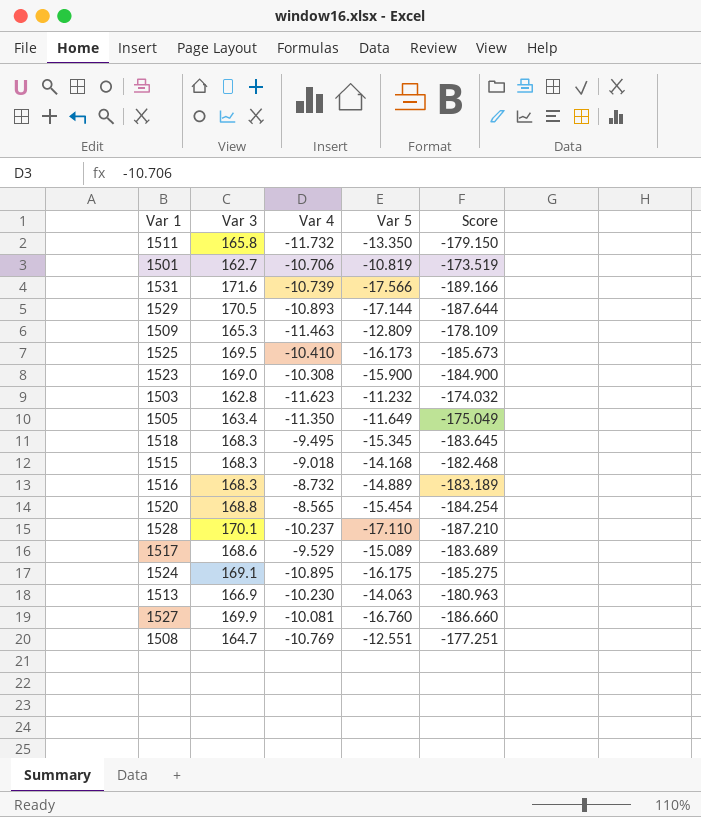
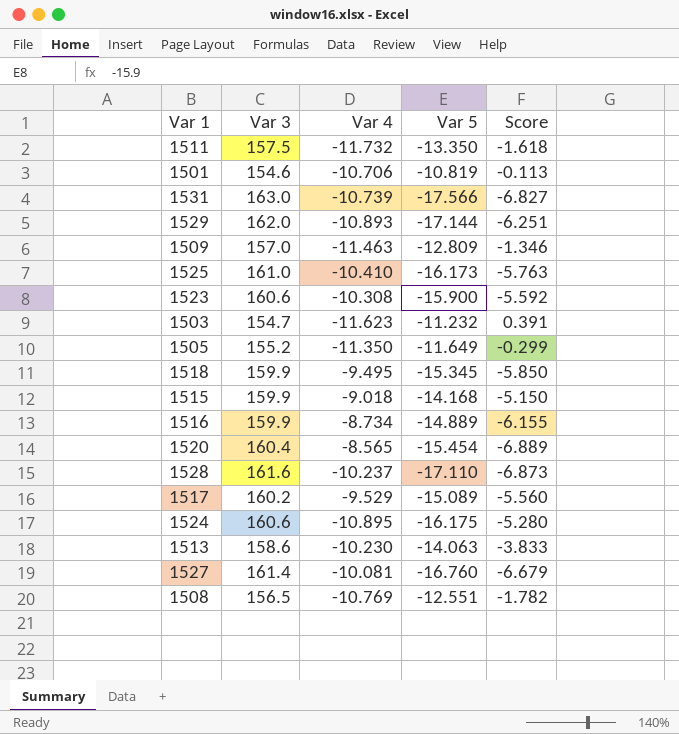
column Score | formula: [Var 5] - [Var 3] -> [Var 5] - [Var 4]
1511 | Var 3: 165.8 -> 157.5
1501 | Var 3: 162.7 -> 154.6
1531 | Var 3: 171.6 -> 163.0
1529 | Var 3: 170.5 -> 162.0
1509 | Var 3: 165.3 -> 157.0
1525 | Var 3: 169.5 -> 161.0
1523 | Var 3: 169.0 -> 160.6
1503 | Var 3: 162.8 -> 154.7
1505 | Var 3: 163.4 -> 155.2
1518 | Var 3: 168.3 -> 159.9
1515 | Var 3: 168.3 -> 159.9
1516 | Var 3: 168.3 -> 159.9
1516 | Var 4: -8.732 -> -8.734
1520 | Var 3: 168.8 -> 160.4
1528 | Var 3: 170.1 -> 161.6
1517 | Var 3: 168.6 -> 160.2
1524 | Var 3: 169.1 -> 160.6
1513 | Var 3: 166.9 -> 158.6
1527 | Var 3: 169.9 -> 161.4
1508 | Var 3: 164.7 -> 156.5

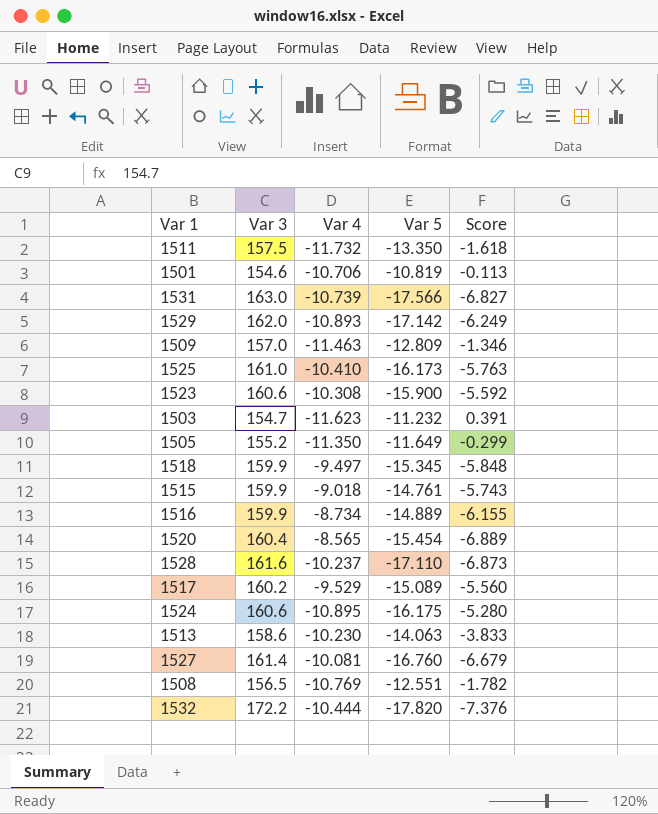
1529 | Var 5: -17.144 -> -17.142
1529 | Score: -6.251 -> -6.249
1518 | Var 4: -9.495 -> -9.497
1518 | Score: -5.850 -> -5.848
1515 | Var 5: -14.168 -> -14.761
1515 | Score: -5.150 -> -5.743
row 1532: none -> 172.2 | -10.444 | -17.820 | -7.376

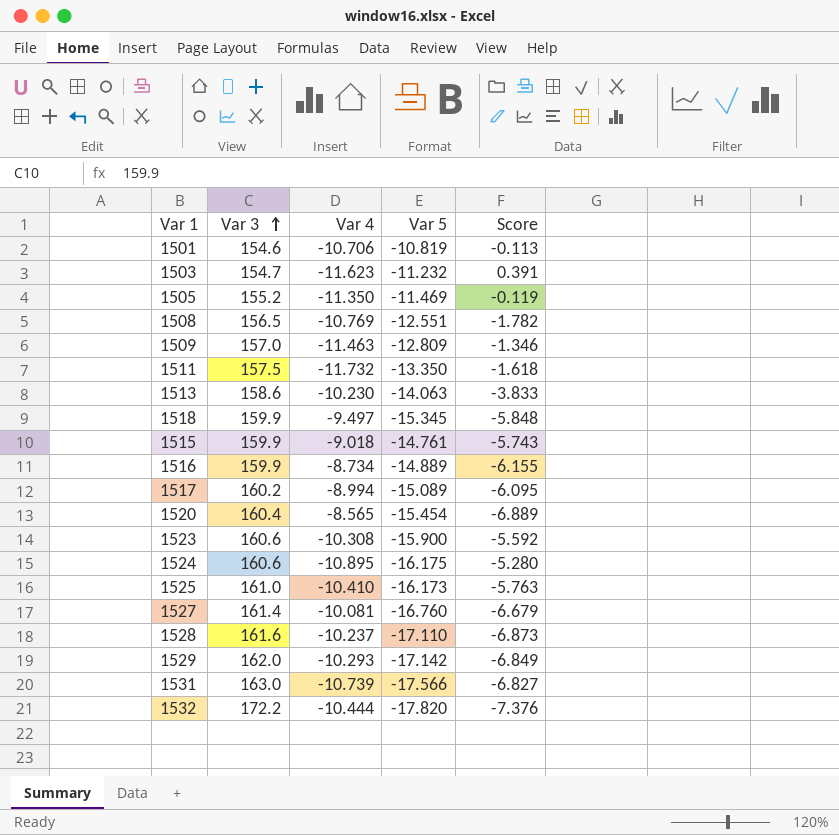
row order: none -> Var 3 ascending
1505 | Var 5: -11.649 -> -11.469
1505 | Score: -0.299 -> -0.119
1517 | Var 4: -9.529 -> -8.994
1517 | Score: -5.560 -> -6.095
1529 | Var 4: -10.893 -> -10.293
1529 | Score: -6.249 -> -6.849

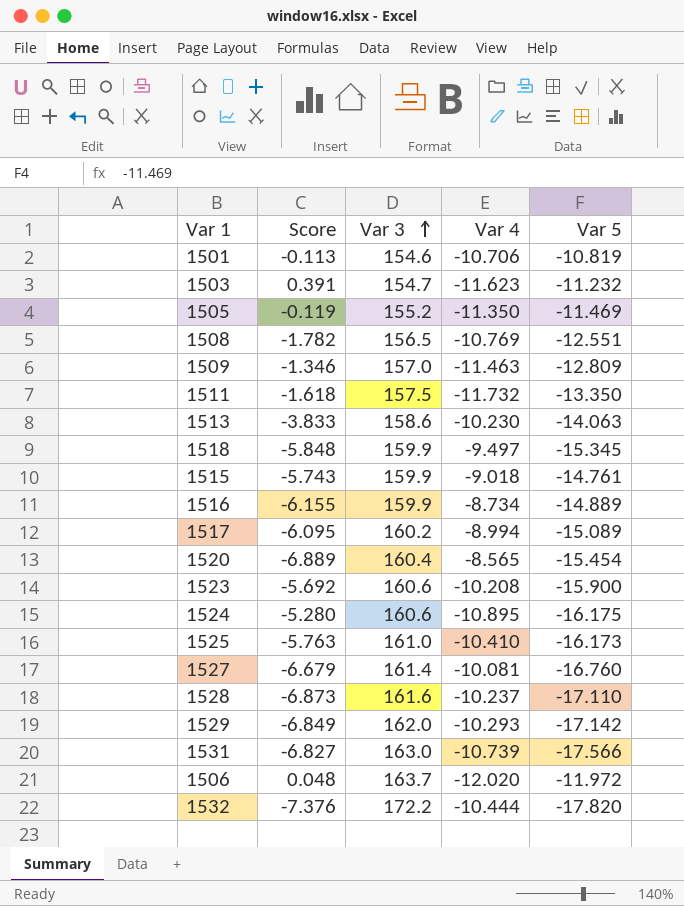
column Score | position: 5 -> 2
1523 | Score: -5.592 -> -5.692
1523 | Var 4: -10.308 -> -10.208
row 1506: none -> 0.048 | 163.7 | -12.020 | -11.972

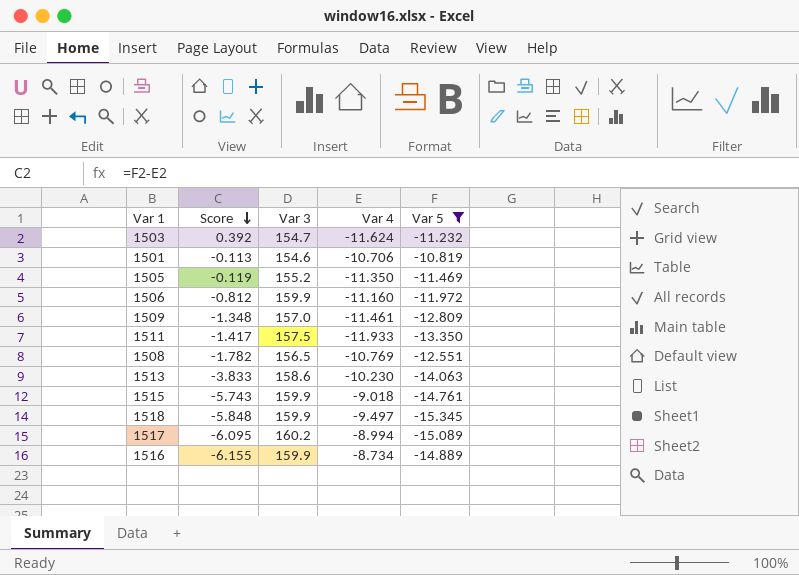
filter: none -> Var 5 >= -15.345
row order: Var 3 ascending -> Score descending
1503 | Score: 0.391 -> 0.392
1503 | Var 4: -11.623 -> -11.624
1506 | Score: 0.048 -> -0.812
1506 | Var 3: 163.7 -> 159.9
1506 | Var 4: -12.020 -> -11.160
1509 | Score: -1.346 -> -1.348
1509 | Var 4: -11.463 -> -11.461
1511 | Score: -1.618 -> -1.417
1511 | Var 4: -11.732 -> -11.933

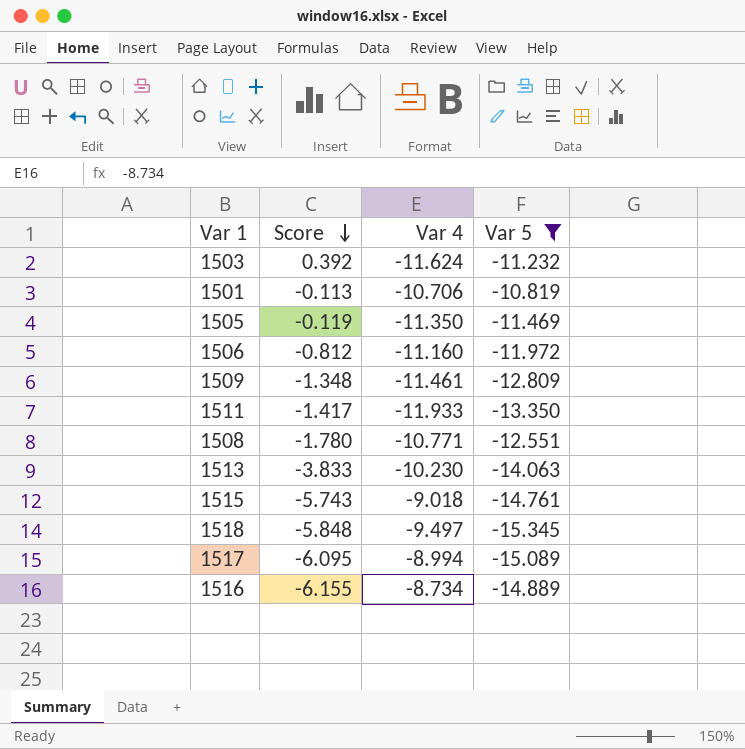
column Var 3 | position: 3 -> none
1508 | Score: -1.782 -> -1.780
1508 | Var 4: -10.769 -> -10.771

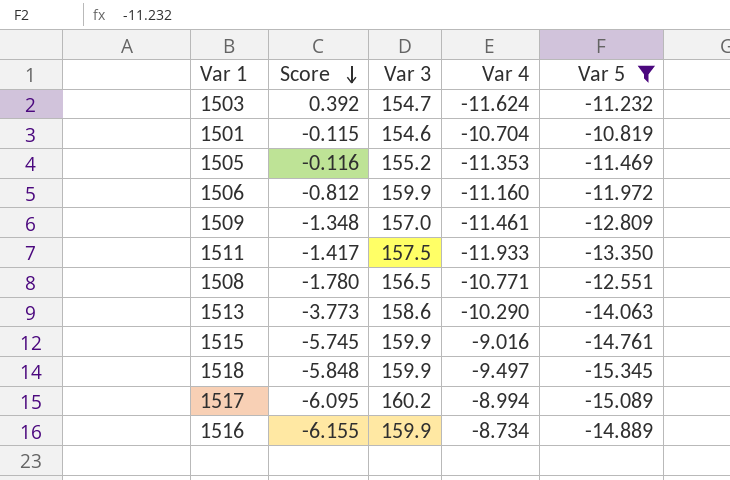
column Var 3 | position: none -> 3
1501 | Score: -0.113 -> -0.115
1501 | Var 4: -10.706 -> -10.704
1505 | Score: -0.119 -> -0.116
1505 | Var 4: -11.350 -> -11.353
1513 | Score: -3.833 -> -3.773
1513 | Var 4: -10.230 -> -10.290
1515 | Score: -5.743 -> -5.745
1515 | Var 4: -9.018 -> -9.016

